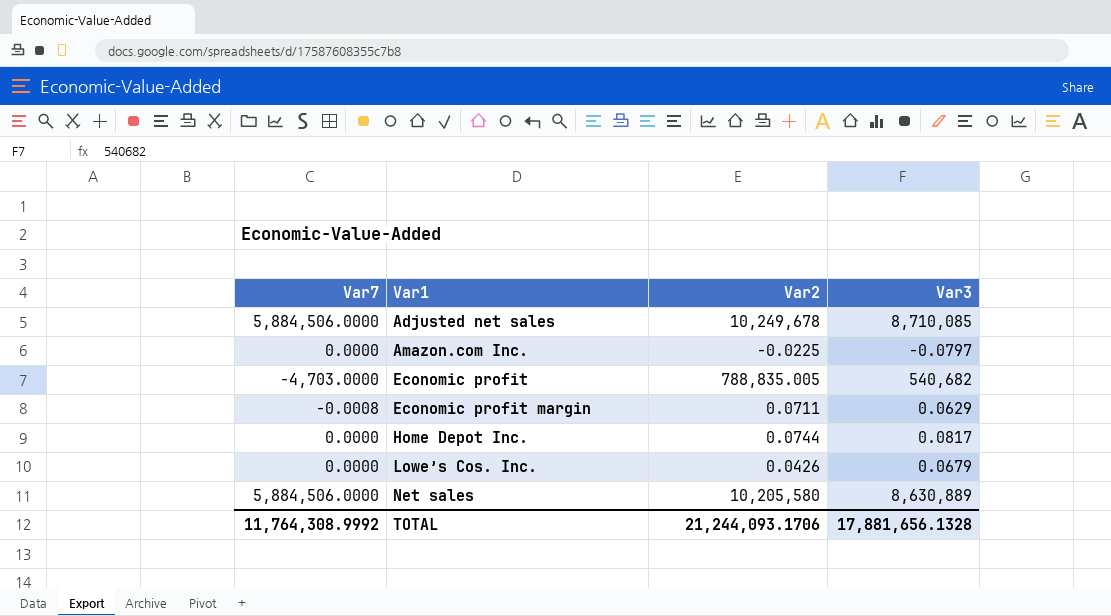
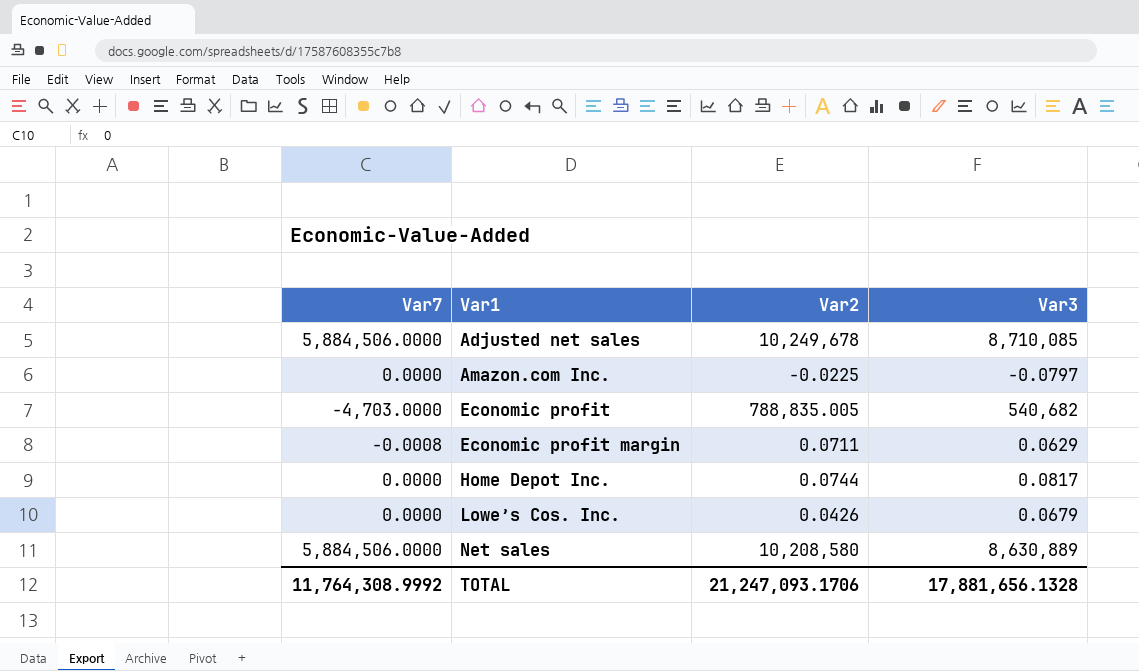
Net sales | Var2: 10,205,580 -> 10,208,580
TOTAL | Var2: 21,244,093.1706 -> 21,247,093.1706

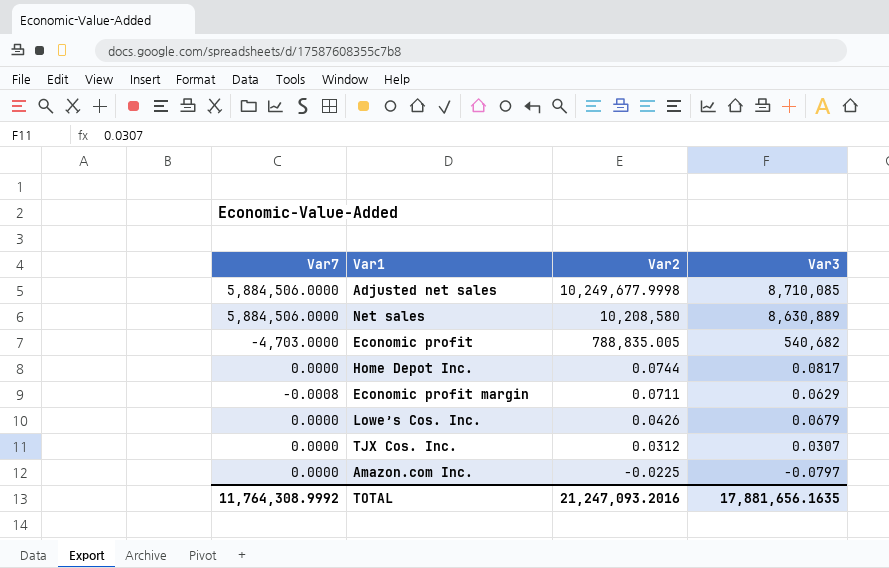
row order: Var1 ascending -> Var2 descending
Adjusted net sales | Var2: 10,249,678 -> 10,249,677.9998
row TJX Cos. Inc.: none -> 0.0000 | 0.0312 | 0.0307
TOTAL | Var2: 21,247,093.1706 -> 21,247,093.2016
TOTAL | Var3: 17,881,656.1328 -> 17,881,656.1635

